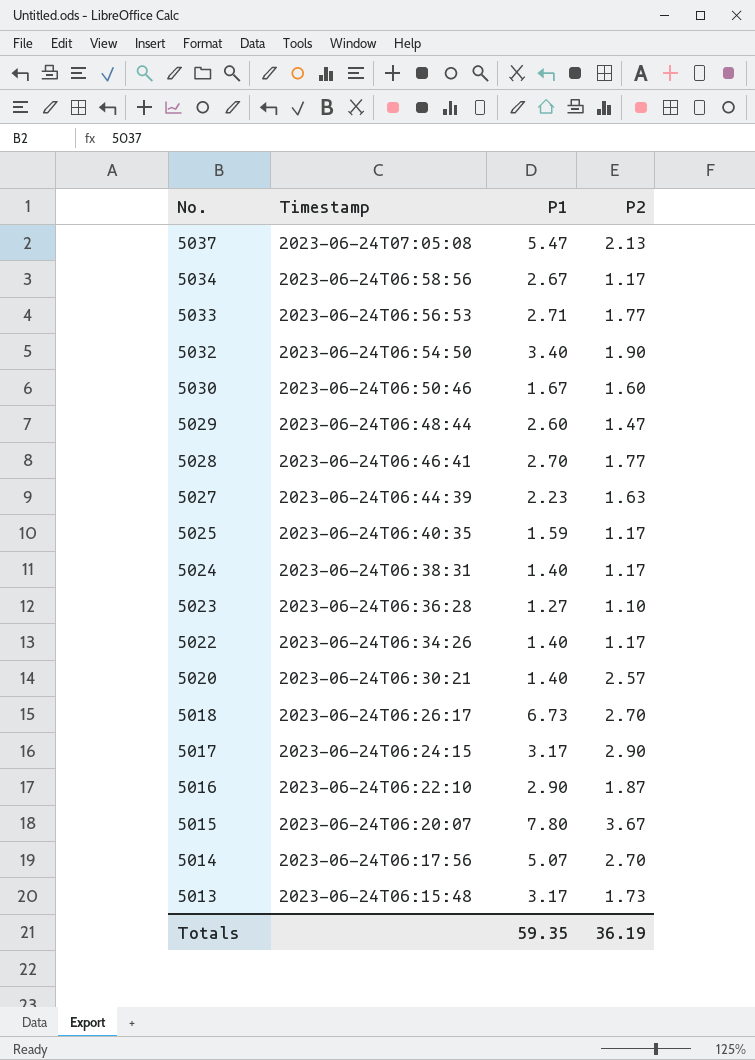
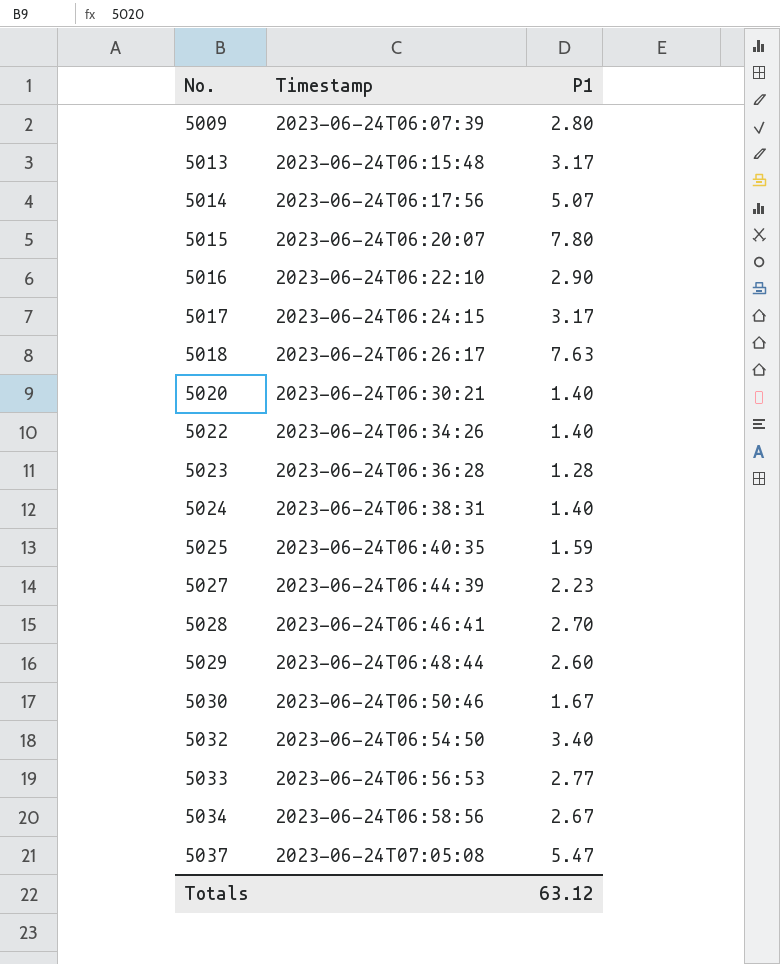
row order: No. descending -> No. ascending
column P2 | position: 4 -> none
row 5009: none -> 2023-06-24T06:07:39 | 2.80
5018 | P1: 6.73 -> 7.63
5023 | P1: 1.27 -> 1.28
5033 | P1: 2.71 -> 2.77
Totals | P1: 59.35 -> 63.12

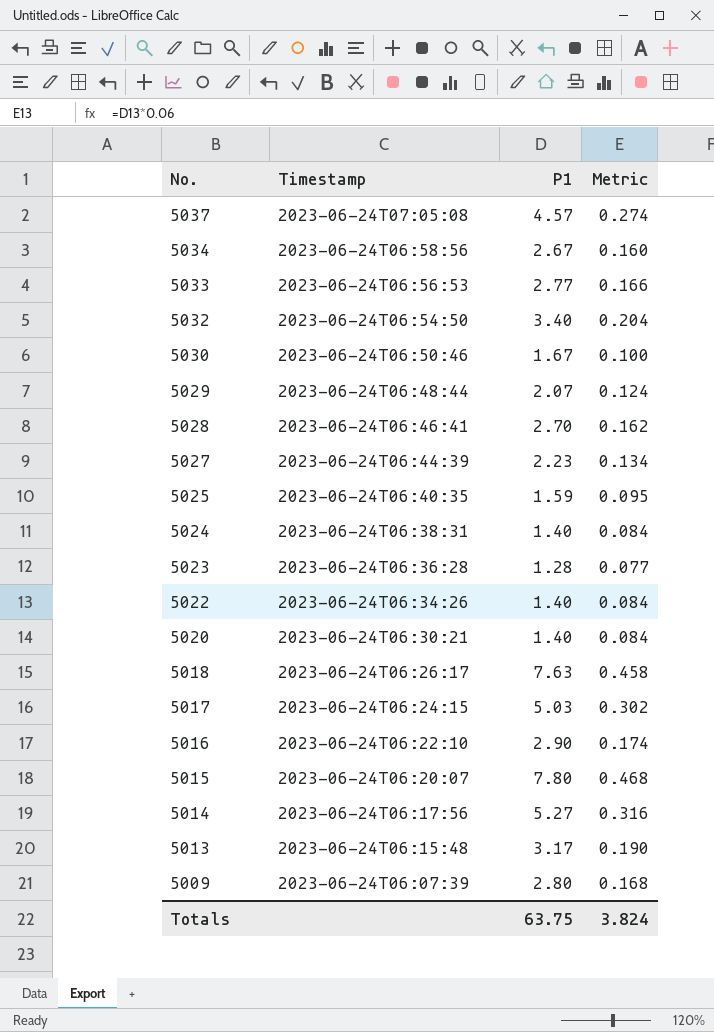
row order: No. ascending -> No. descending
column Metric | formula: none -> [P1] * 0.06
5037 | P1: 5.47 -> 4.57
5029 | P1: 2.60 -> 2.07
5017 | P1: 3.17 -> 5.03
5014 | P1: 5.07 -> 5.27
Totals | P1: 63.12 -> 63.75

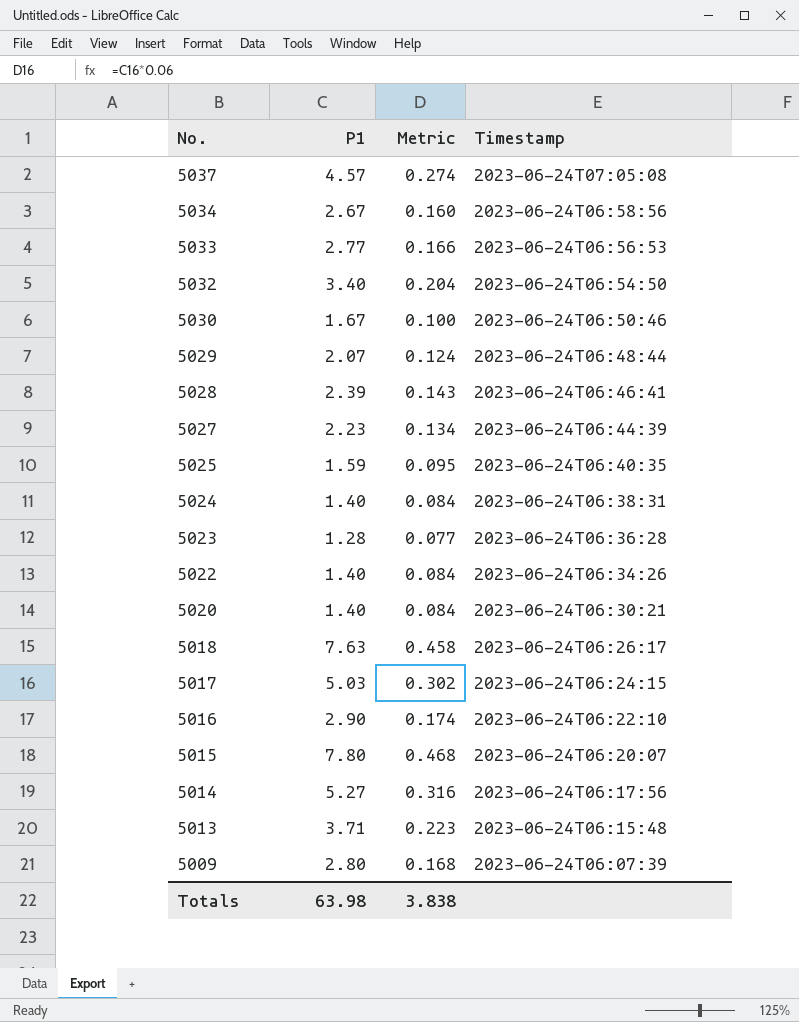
column Timestamp | position: 2 -> 4
5028 | P1: 2.70 -> 2.39
5028 | Metric: 0.162 -> 0.143
5013 | P1: 3.17 -> 3.71
5013 | Metric: 0.190 -> 0.223
Totals | P1: 63.75 -> 63.98
Totals | Metric: 3.824 -> 3.838

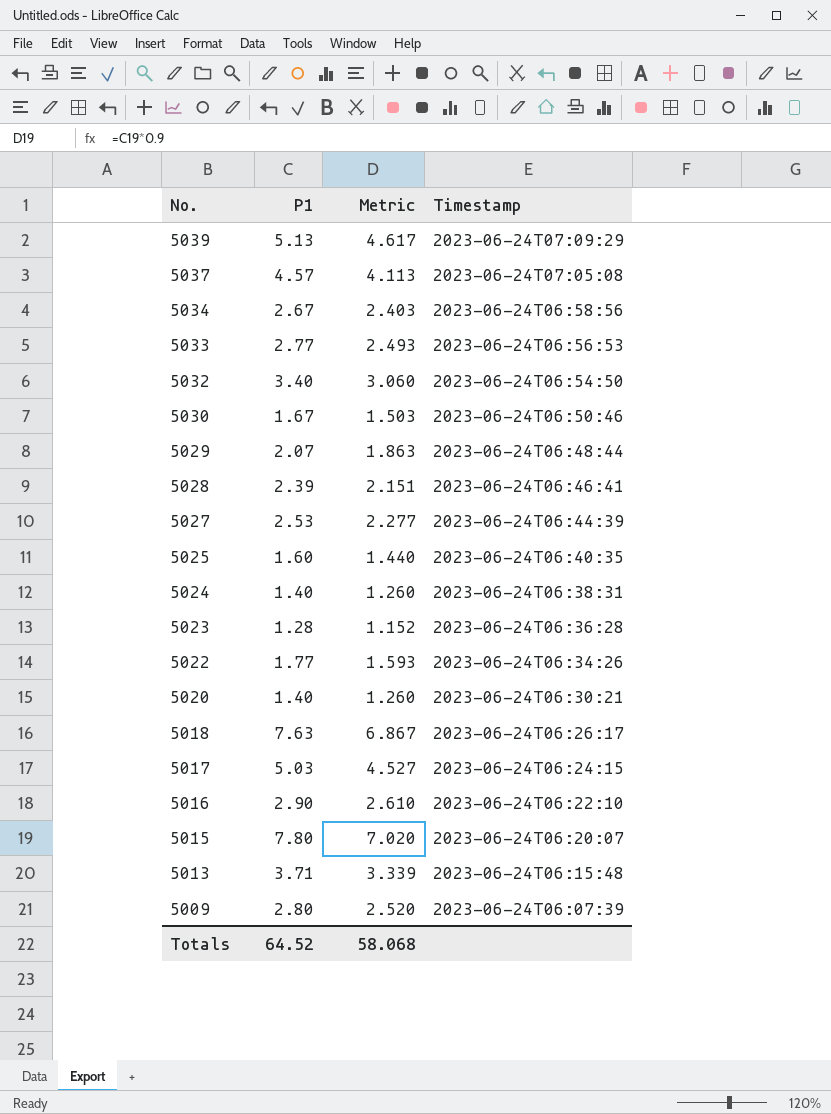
column Metric | formula: [P1] * 0.06 -> [P1] * 0.9
row 5014: 5.27 | 0.316 | 2023-06-24T06:17:56 -> none
row 5039: none -> 5.13 | 4.617 | 2023-06-24T07:09:29
5027 | P1: 2.23 -> 2.53
5025 | P1: 1.59 -> 1.60
5022 | P1: 1.40 -> 1.77
Totals | P1: 63.98 -> 64.52
Totals | Metric: 3.838 -> 58.068

